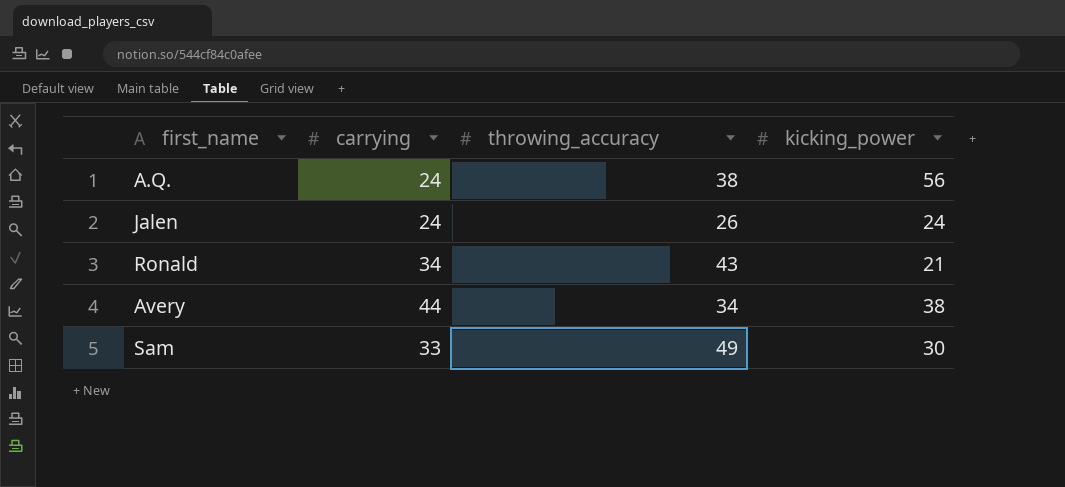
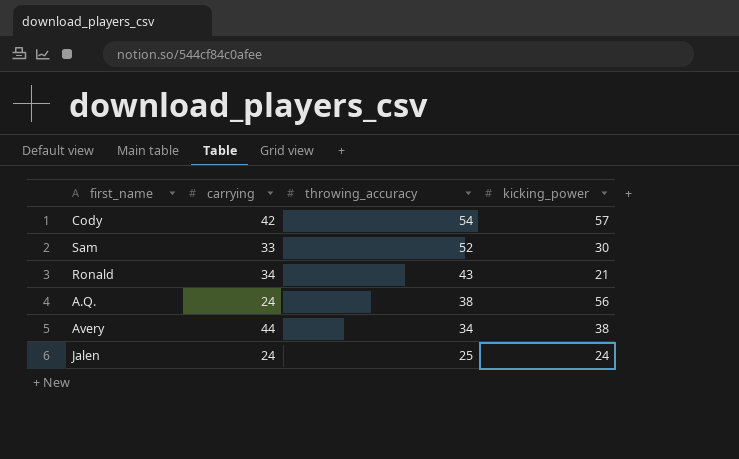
row order: none -> throwing_accuracy descending
row Cody: none -> 42 | 54 | 57
Sam | throwing_accuracy: 49 -> 52
Jalen | throwing_accuracy: 26 -> 25

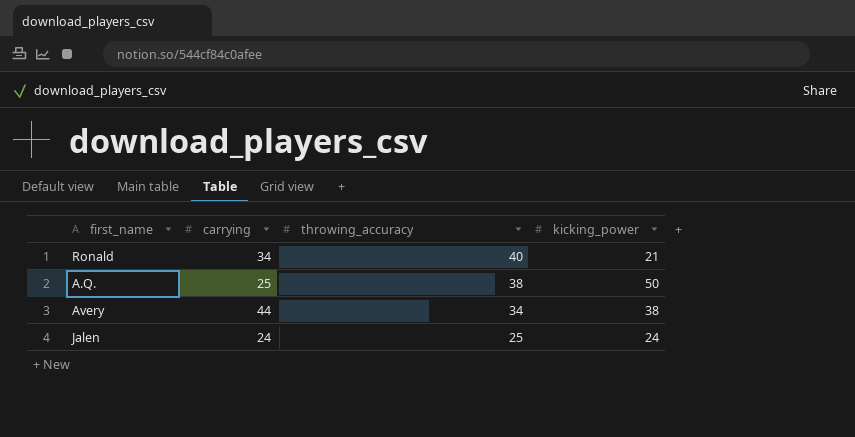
row Cody: 42 | 54 | 57 -> none
row Sam: 33 | 52 | 30 -> none
Ronald | throwing_accuracy: 43 -> 40
A.Q. | carrying: 24 -> 25
A.Q. | kicking_power: 56 -> 50

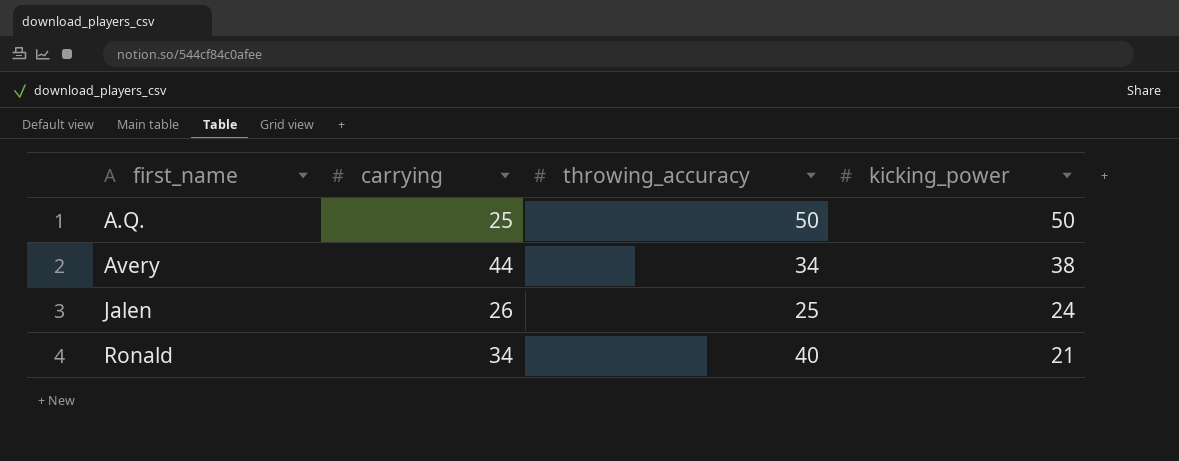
row order: throwing_accuracy descending -> first_name ascending
A.Q. | throwing_accuracy: 38 -> 50
Jalen | carrying: 24 -> 26

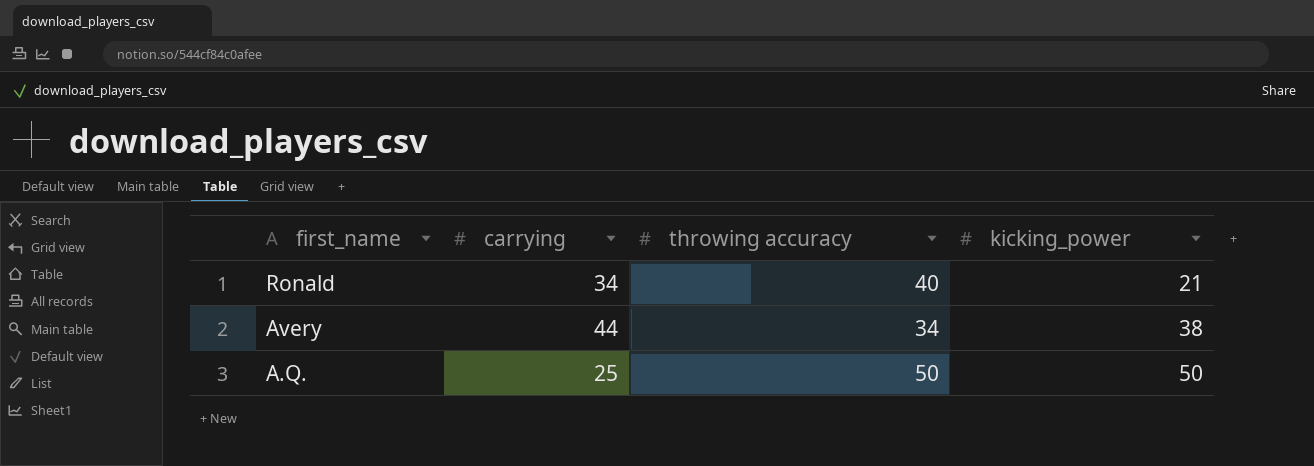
row order: first_name ascending -> first_name descending
column name: throwing_accuracy -> throwing accuracy
row Jalen: 26 | 25 | 24 -> none

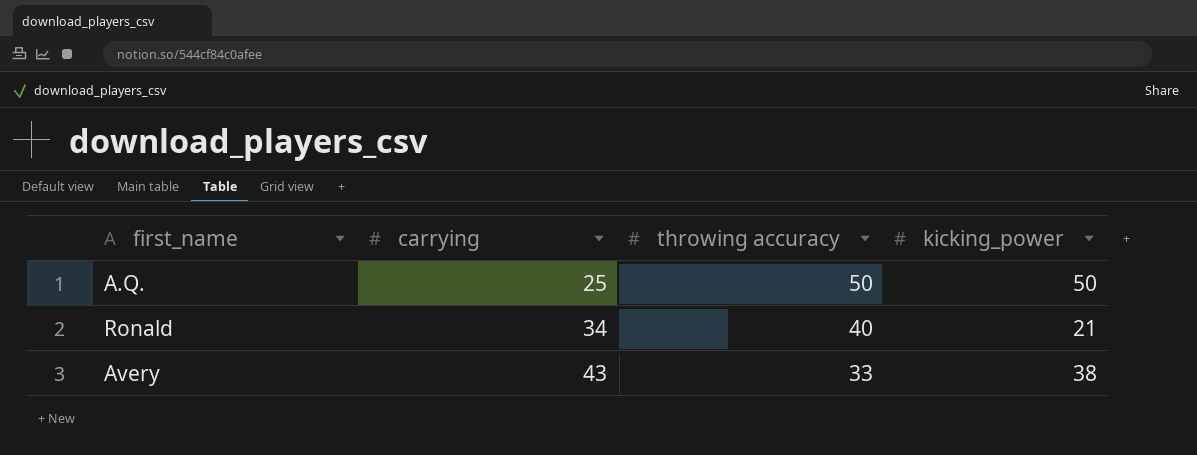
row order: first_name descending -> carrying ascending
Avery | carrying: 44 -> 43
Avery | throwing accuracy: 34 -> 33

